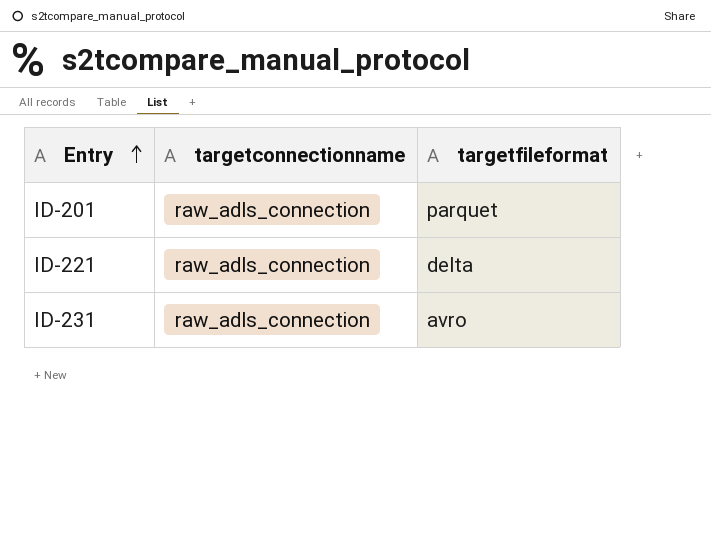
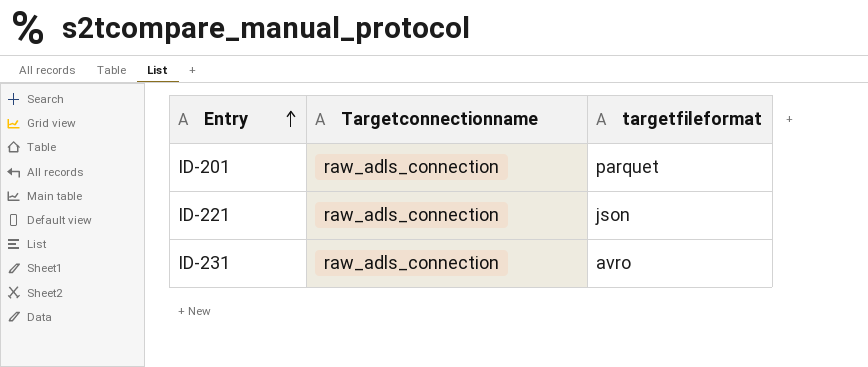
column name: targetconnectionname -> Targetconnectionname
ID-221 | targetfileformat: delta -> json

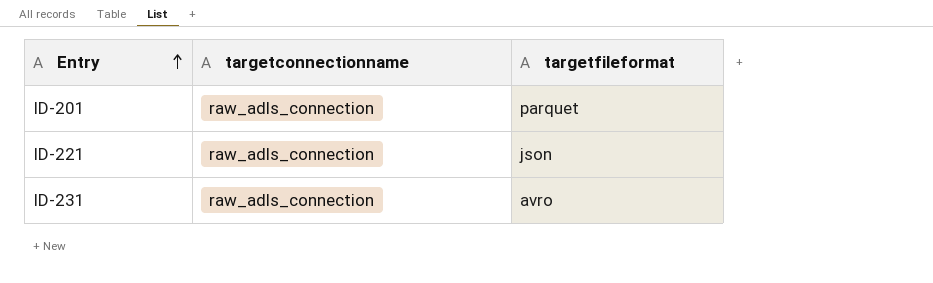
column name: Targetconnectionname -> targetconnectionname

